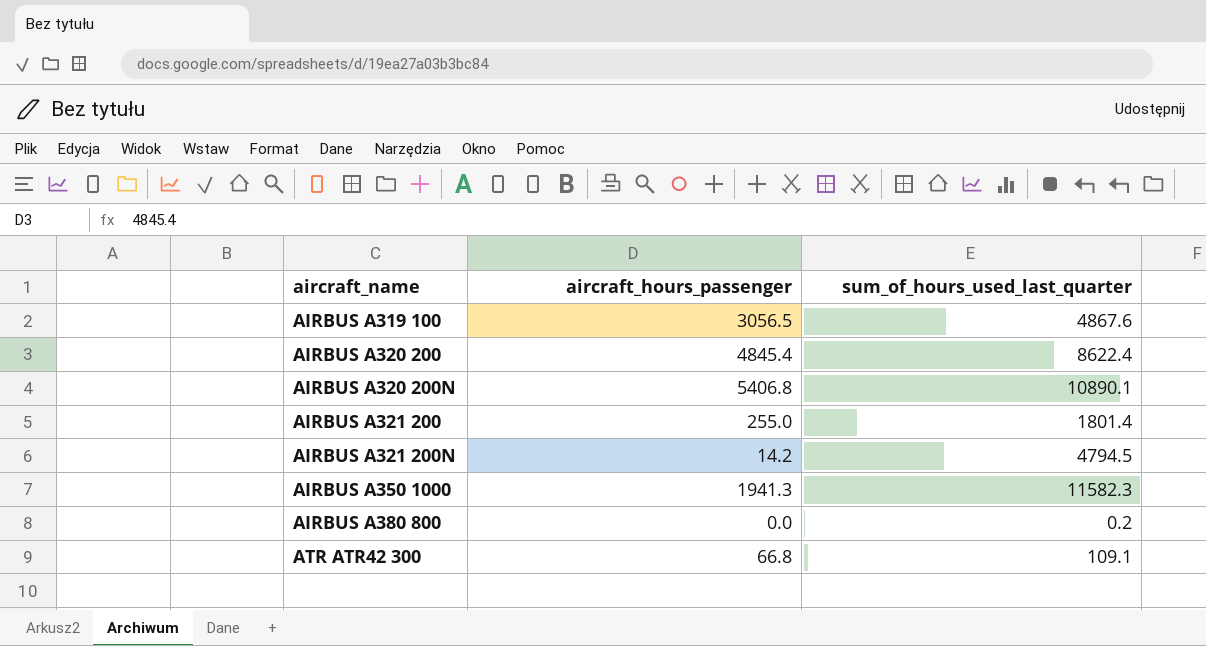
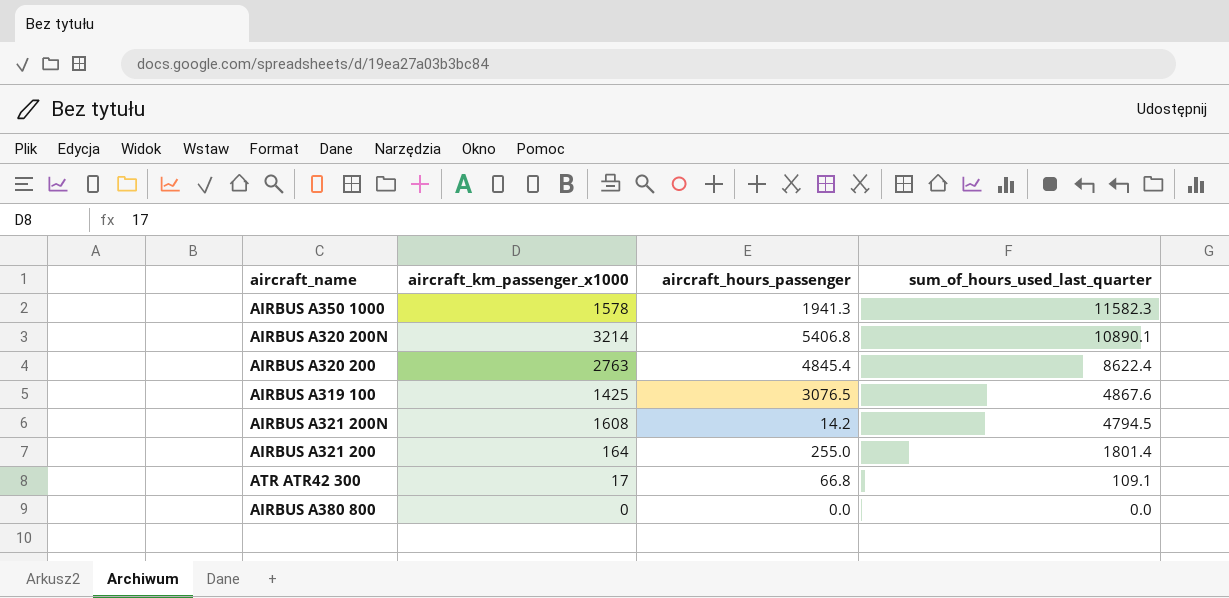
row order: aircraft_name ascending -> sum_of_hours_used_last_quarter descending
column aircraft_km_passenger_x1000 | position: none -> 2
AIRBUS A319 100 | aircraft_hours_passenger: 3056.5 -> 3076.5
AIRBUS A380 800 | sum_of_hours_used_last_quarter: 0.2 -> 0.0

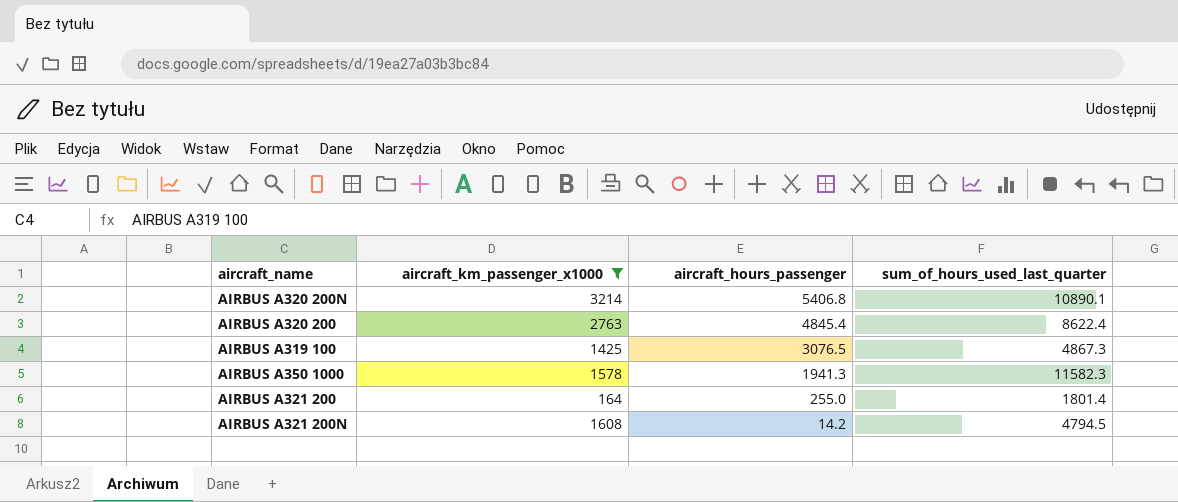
filter: none -> aircraft_km_passenger_x1000 >= 164
row order: sum_of_hours_used_last_quarter descending -> aircraft_hours_passenger descending
AIRBUS A319 100 | sum_of_hours_used_last_quarter: 4867.6 -> 4867.3

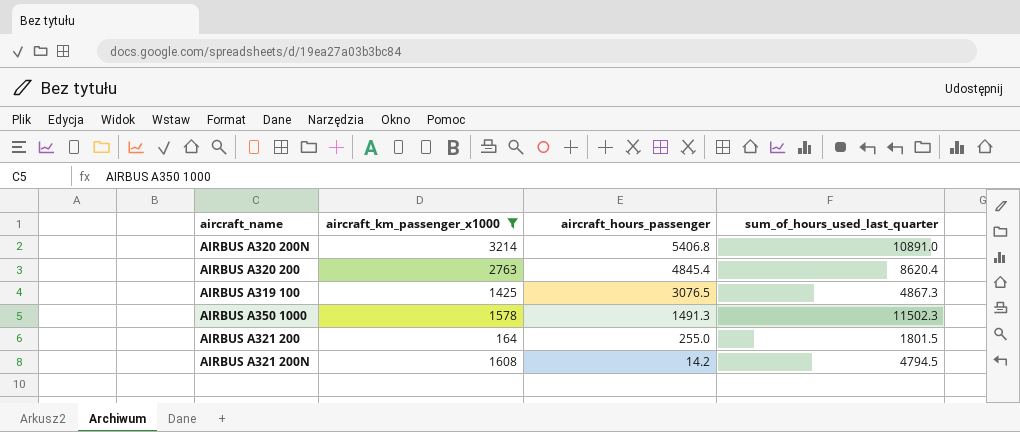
AIRBUS A320 200N | sum_of_hours_used_last_quarter: 10890.1 -> 10891.0
AIRBUS A320 200 | sum_of_hours_used_last_quarter: 8622.4 -> 8620.4
AIRBUS A350 1000 | aircraft_hours_passenger: 1941.3 -> 1491.3
AIRBUS A350 1000 | sum_of_hours_used_last_quarter: 11582.3 -> 11502.3
AIRBUS A321 200 | sum_of_hours_used_last_quarter: 1801.4 -> 1801.5

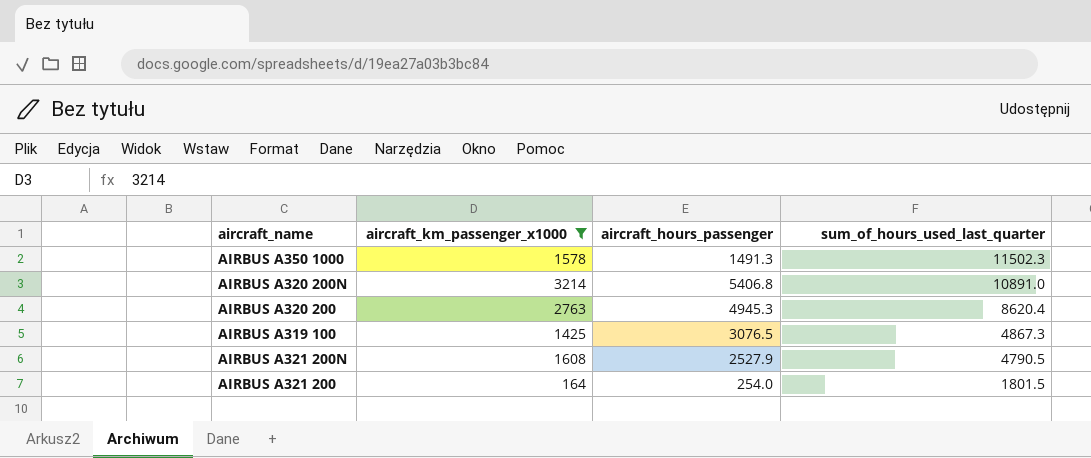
row order: aircraft_hours_passenger descending -> sum_of_hours_used_last_quarter descending
AIRBUS A320 200 | aircraft_hours_passenger: 4845.4 -> 4945.3
AIRBUS A321 200N | aircraft_hours_passenger: 14.2 -> 2527.9
AIRBUS A321 200N | sum_of_hours_used_last_quarter: 4794.5 -> 4790.5
AIRBUS A321 200 | aircraft_hours_passenger: 255.0 -> 254.0

